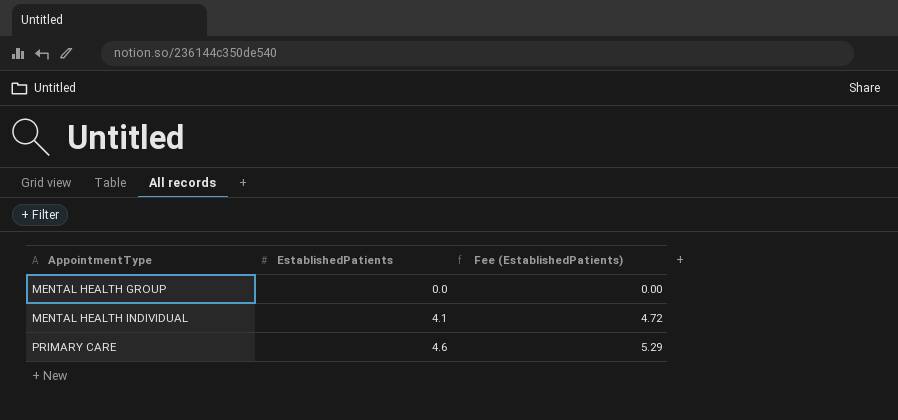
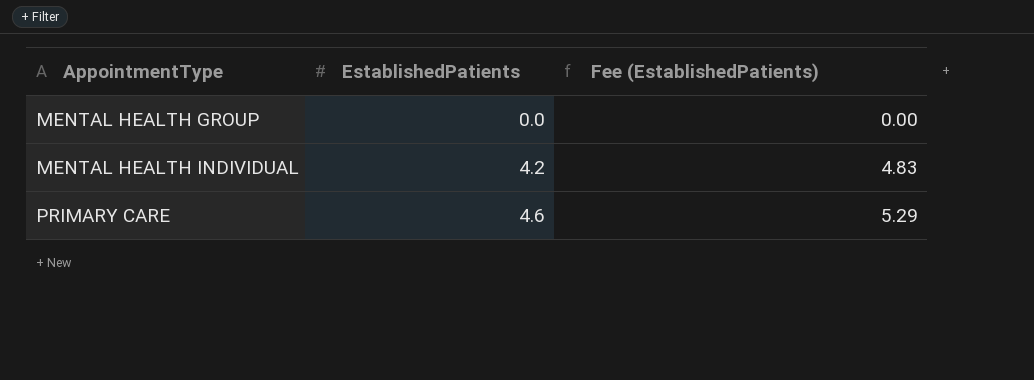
MENTAL HEALTH INDIVIDUAL | EstablishedPatients: 4.1 -> 4.2
MENTAL HEALTH INDIVIDUAL | Fee (EstablishedPatients): 4.72 -> 4.83

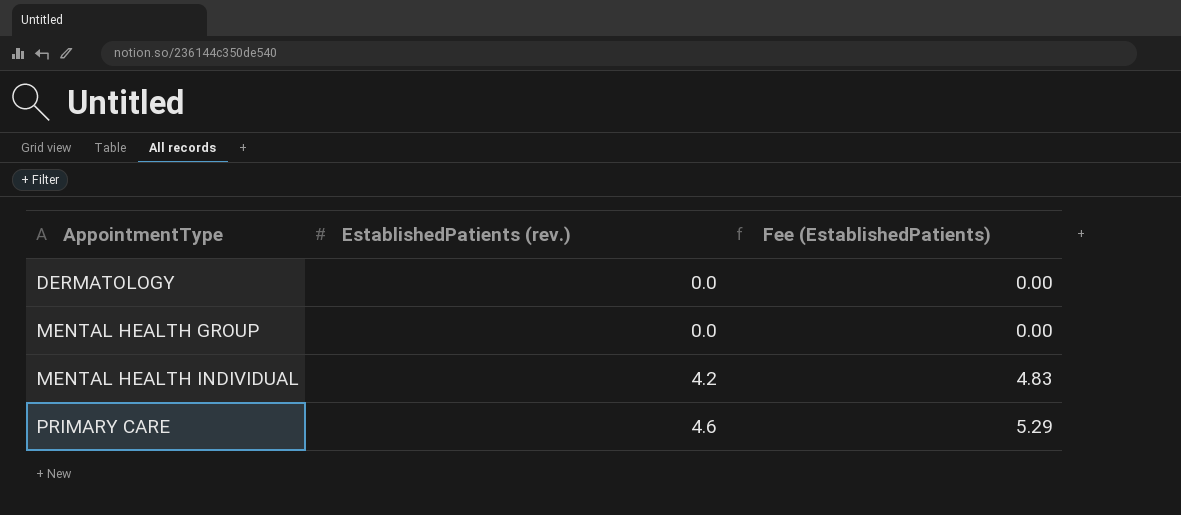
column name: EstablishedPatients -> EstablishedPatients (rev.)
row DERMATOLOGY: none -> 0.0 | 0.00

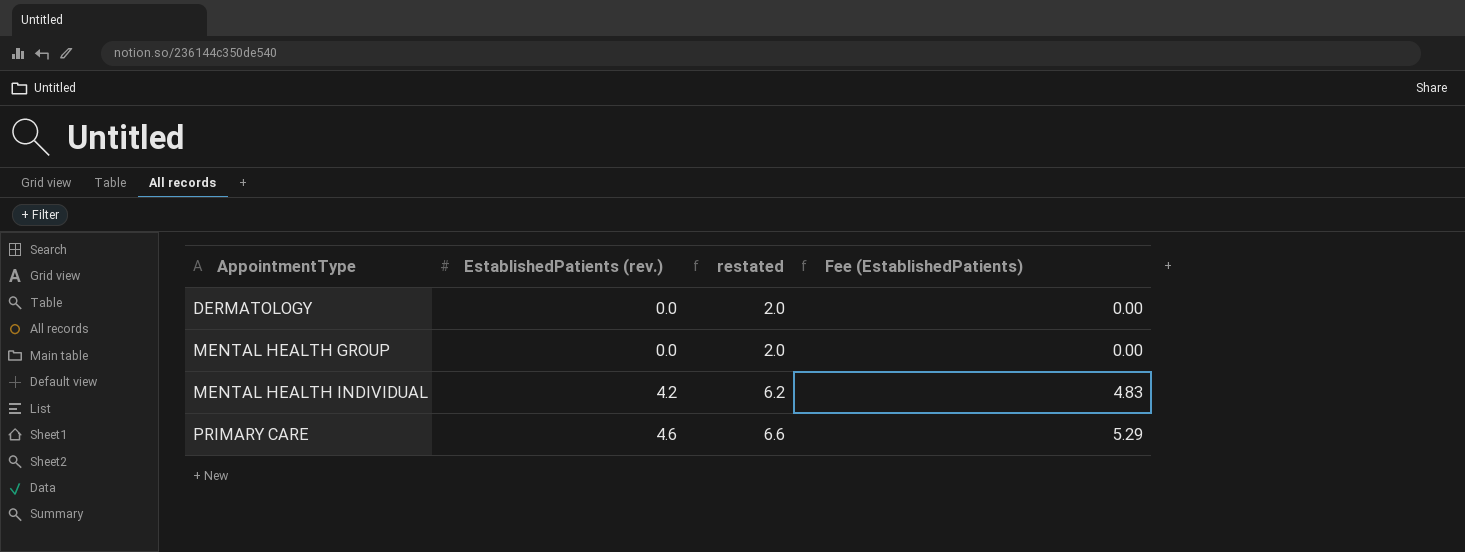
column restated | formula: none -> [EstablishedPatients (rev.)] + 2

